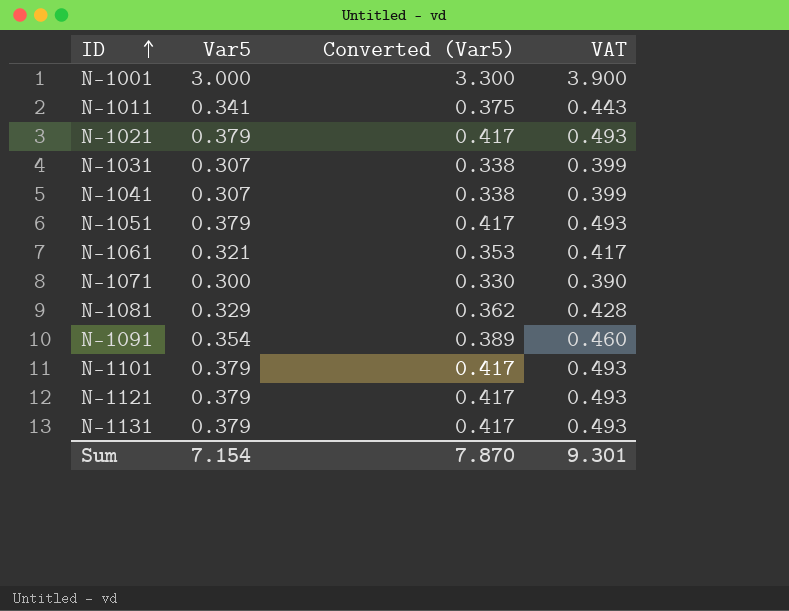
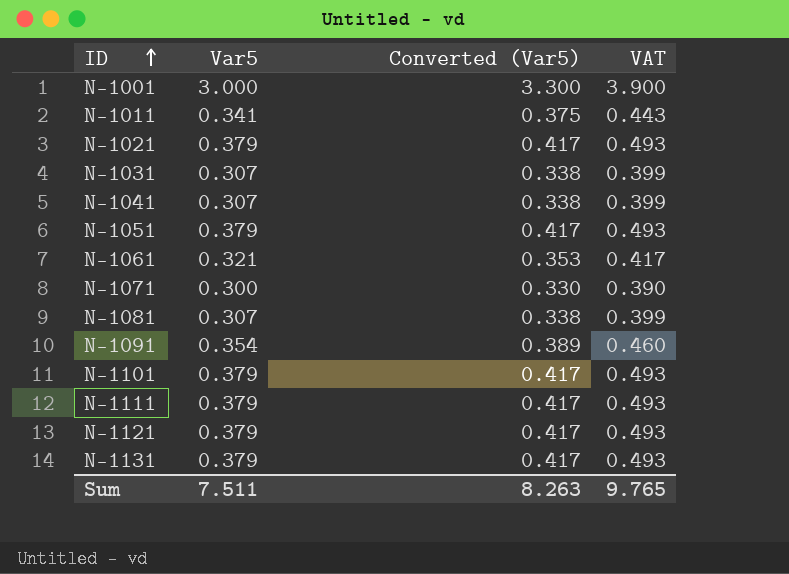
N-1081 | Var5: 0.329 -> 0.307
N-1081 | Converted (Var5): 0.362 -> 0.338
N-1081 | VAT: 0.428 -> 0.399
row N-1111: none -> 0.379 | 0.417 | 0.493
Sum | Var5: 7.154 -> 7.511
Sum | Converted (Var5): 7.870 -> 8.263
Sum | VAT: 9.301 -> 9.765

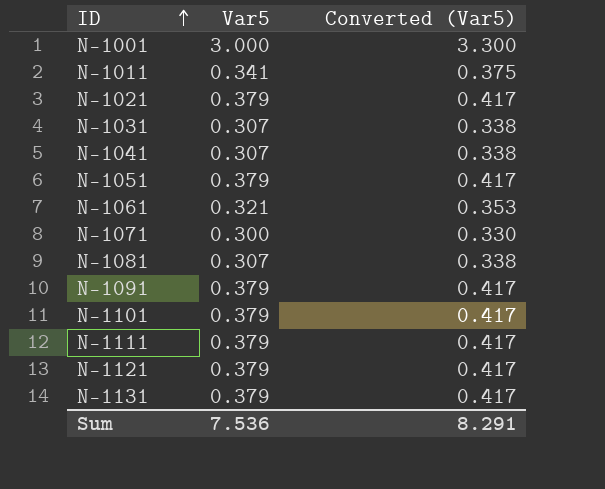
column VAT | formula: [Var5] * 1.3 -> none
N-1091 | Var5: 0.354 -> 0.379
N-1091 | Converted (Var5): 0.389 -> 0.417
Sum | Var5: 7.511 -> 7.536
Sum | Converted (Var5): 8.263 -> 8.291

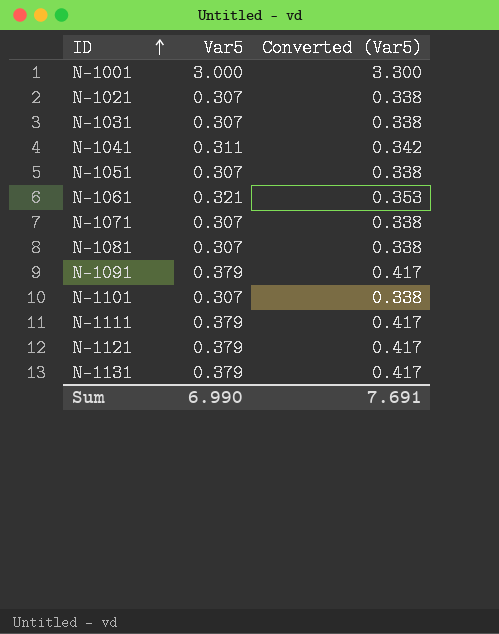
row N-1011: 0.341 | 0.375 -> none
N-1021 | Var5: 0.379 -> 0.307
N-1021 | Converted (Var5): 0.417 -> 0.338
N-1041 | Var5: 0.307 -> 0.311
N-1041 | Converted (Var5): 0.338 -> 0.342
N-1051 | Var5: 0.379 -> 0.307
N-1051 | Converted (Var5): 0.417 -> 0.338
N-1071 | Var5: 0.300 -> 0.307
N-1071 | Converted (Var5): 0.330 -> 0.338
N-1101 | Var5: 0.379 -> 0.307
N-1101 | Converted (Var5): 0.417 -> 0.338
Sum | Var5: 7.536 -> 6.990
Sum | Converted (Var5): 8.291 -> 7.691

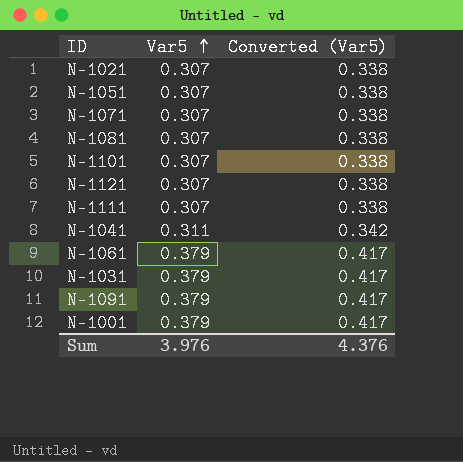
row order: ID ascending -> Var5 ascending
row N-1131: 0.379 | 0.417 -> none
N-1121 | Var5: 0.379 -> 0.307
N-1121 | Converted (Var5): 0.417 -> 0.338
N-1111 | Var5: 0.379 -> 0.307
N-1111 | Converted (Var5): 0.417 -> 0.338
N-1061 | Var5: 0.321 -> 0.379
N-1061 | Converted (Var5): 0.353 -> 0.417
N-1031 | Var5: 0.307 -> 0.379
N-1031 | Converted (Var5): 0.338 -> 0.417
N-1001 | Var5: 3.000 -> 0.379
N-1001 | Converted (Var5): 3.300 -> 0.417
Sum | Var5: 6.990 -> 3.976
Sum | Converted (Var5): 7.691 -> 4.376

